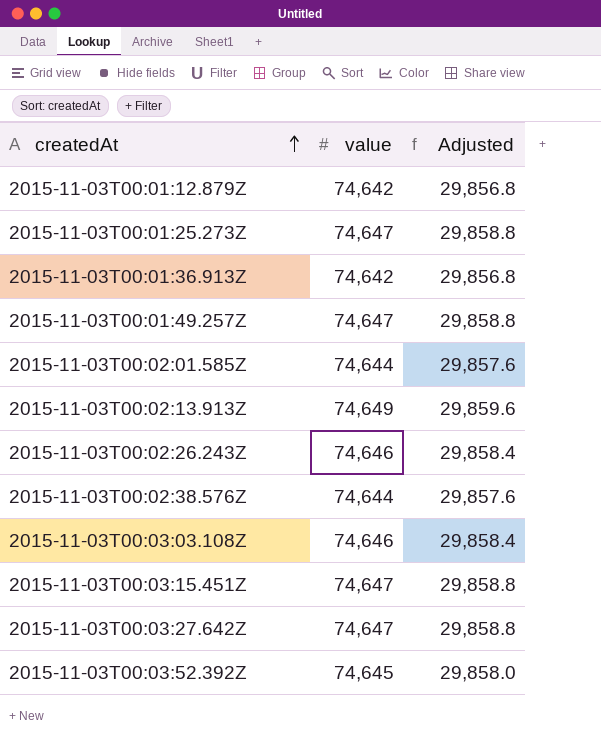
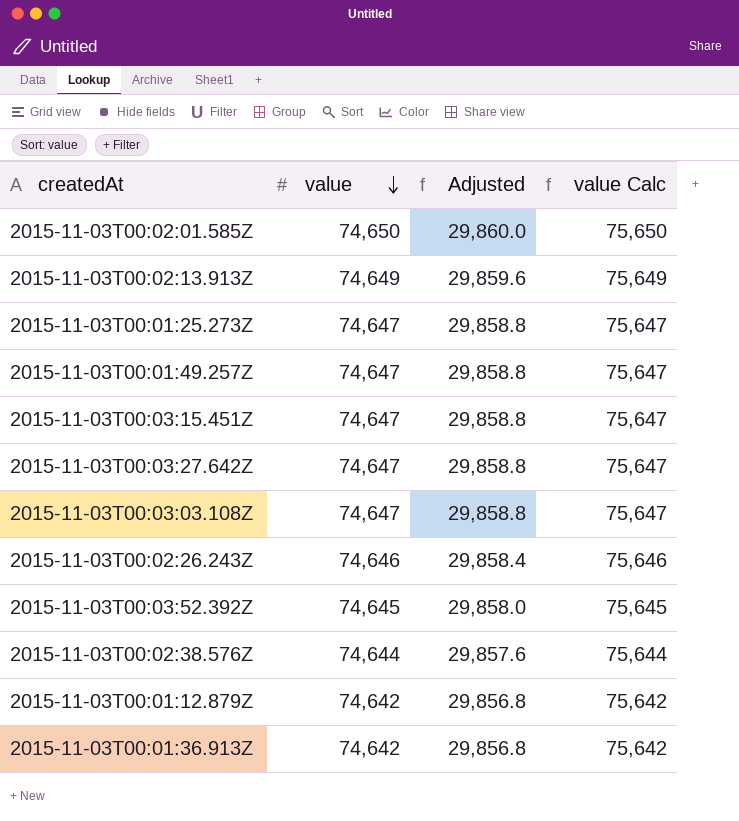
row order: createdAt ascending -> value descending
column value Calc | formula: none -> [value] + 1000
2015-11-03T00:02:01.585Z | value: 74,644 -> 74,650
2015-11-03T00:02:01.585Z | Adjusted: 29,857.6 -> 29,860.0
2015-11-03T00:03:03.108Z | value: 74,646 -> 74,647
2015-11-03T00:03:03.108Z | Adjusted: 29,858.4 -> 29,858.8

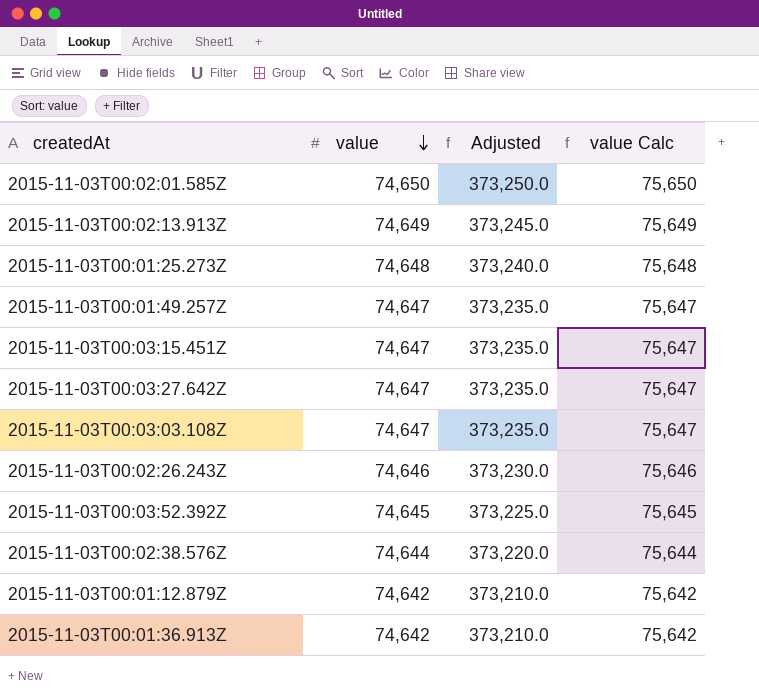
column Adjusted | formula: [value] * 0.4 -> [value] * 5
2015-11-03T00:01:25.273Z | value: 74,647 -> 74,648
2015-11-03T00:01:25.273Z | value Calc: 75,647 -> 75,648

